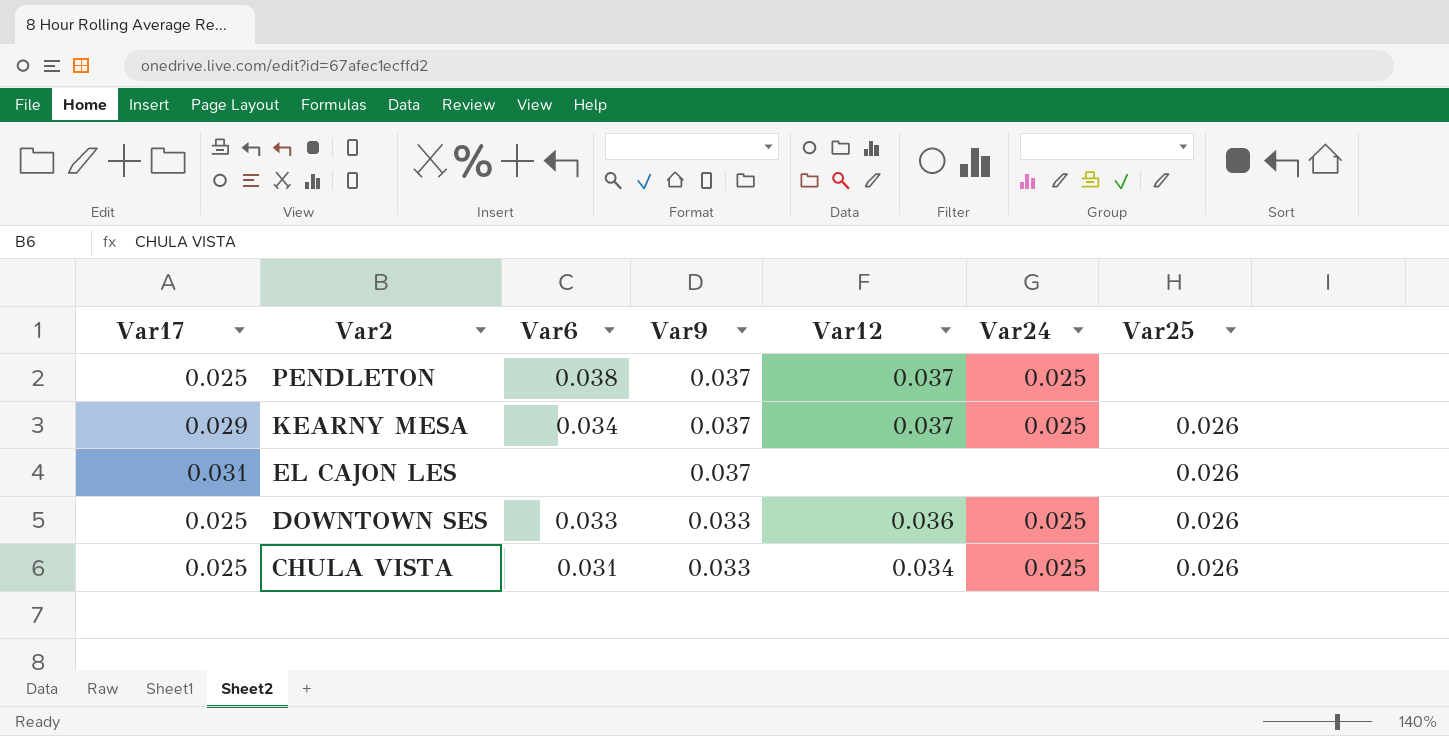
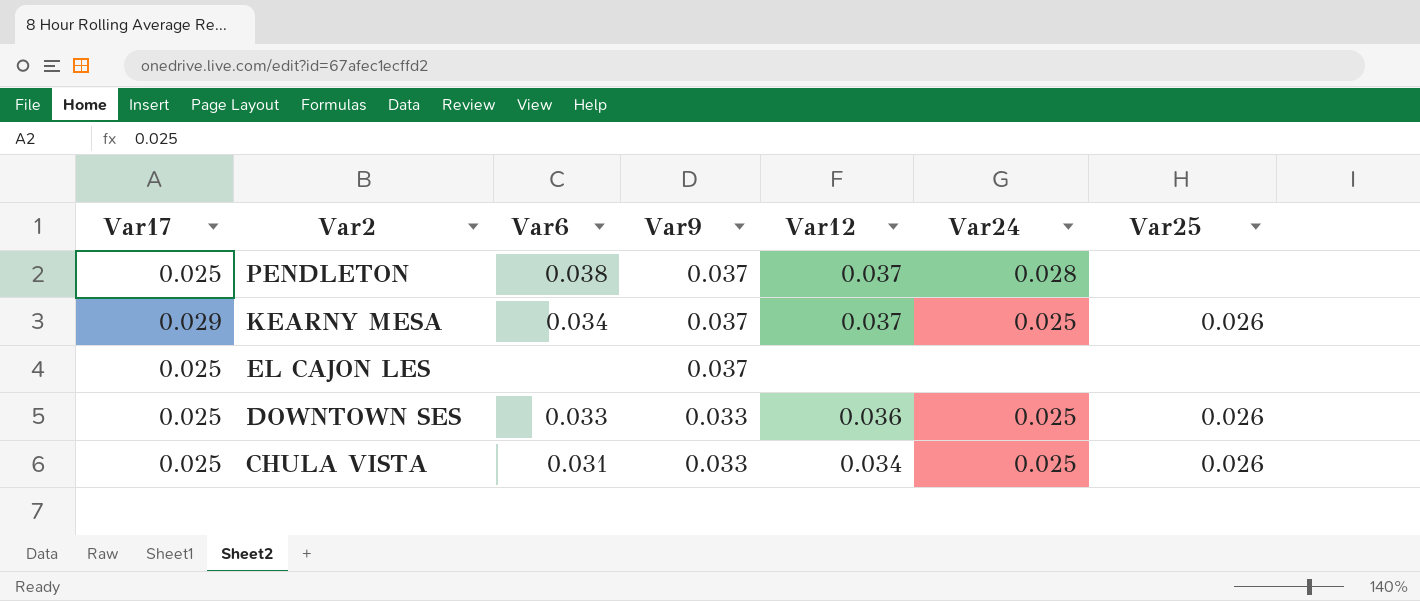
PENDLETON | Var24: 0.025 -> 0.028
EL CAJON LES | Var17: 0.031 -> 0.025
EL CAJON LES | Var25: 0.026 -> none

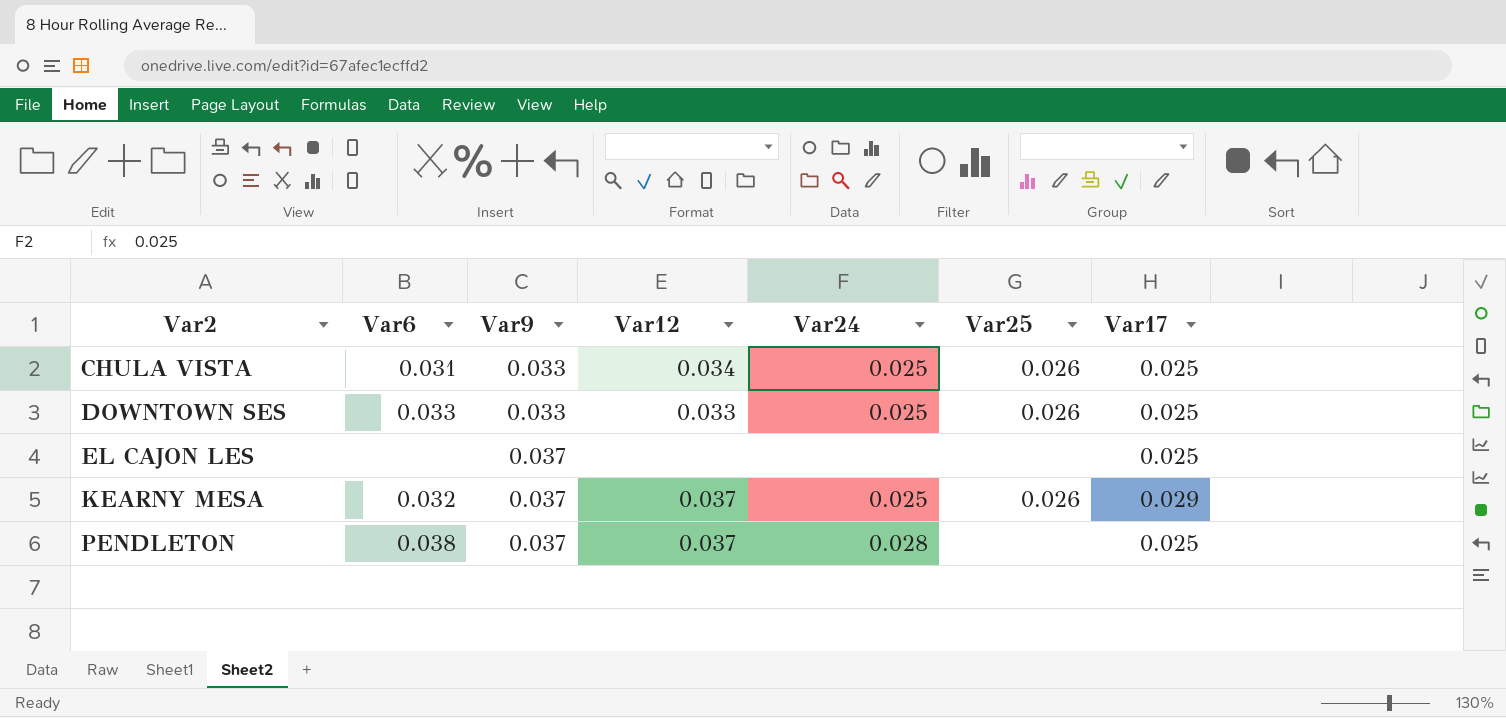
row order: Var2 descending -> Var2 ascending
column Var17 | position: 1 -> 7
DOWNTOWN SES | Var12: 0.036 -> 0.033
KEARNY MESA | Var6: 0.034 -> 0.032

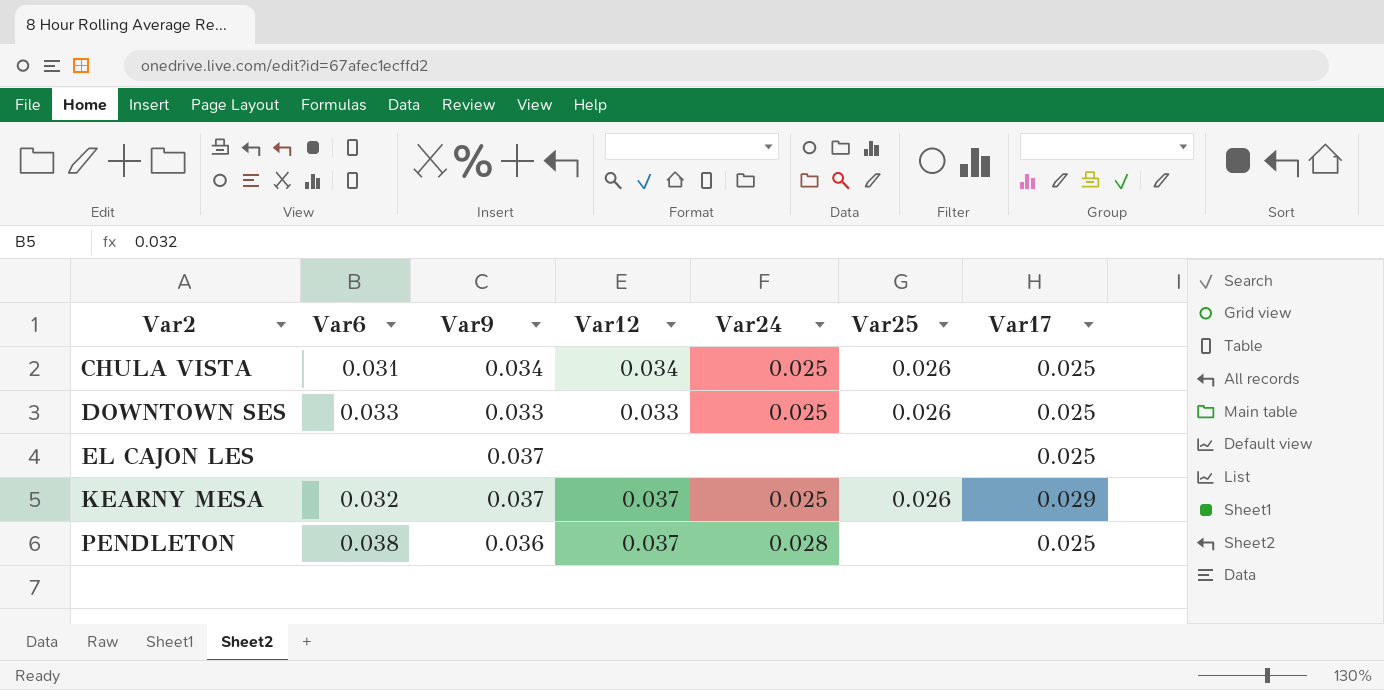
CHULA VISTA | Var9: 0.033 -> 0.034
PENDLETON | Var9: 0.037 -> 0.036

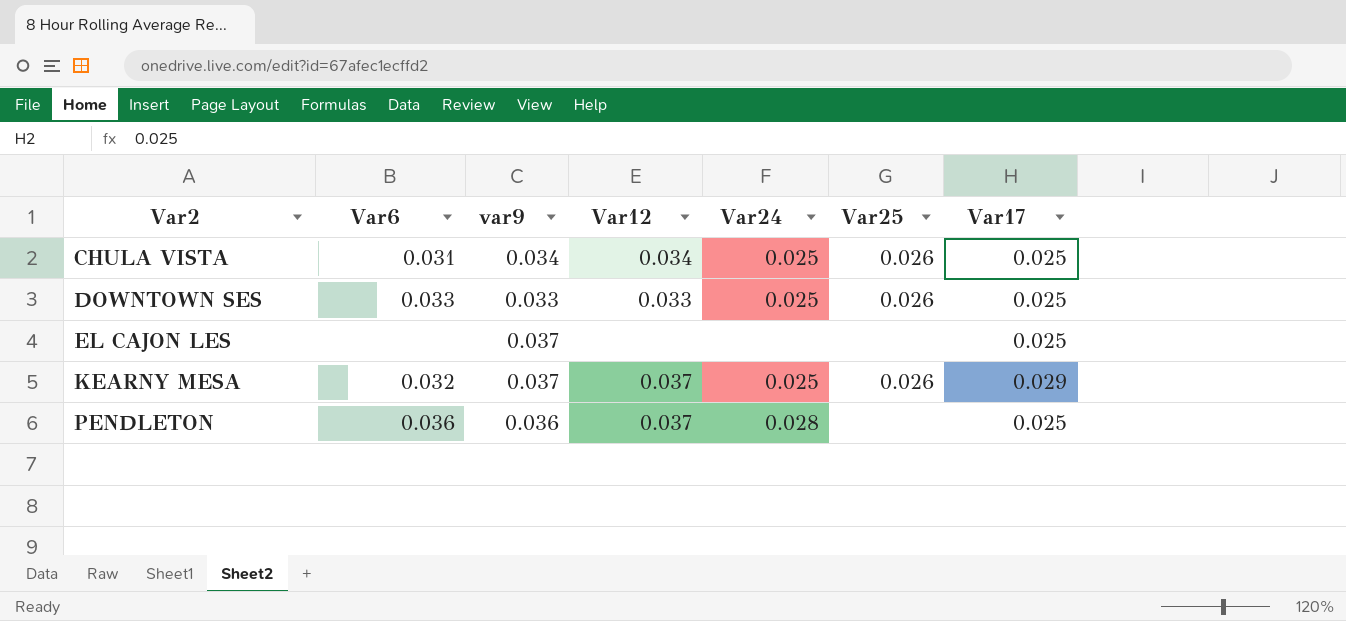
column name: Var9 -> var9
PENDLETON | Var6: 0.038 -> 0.036

